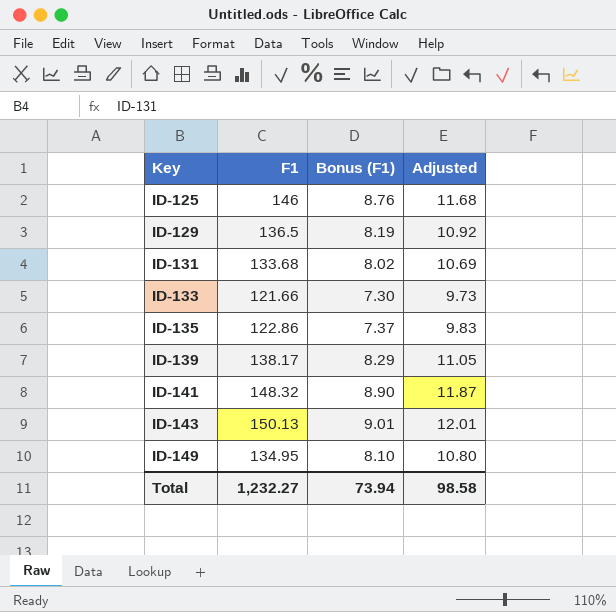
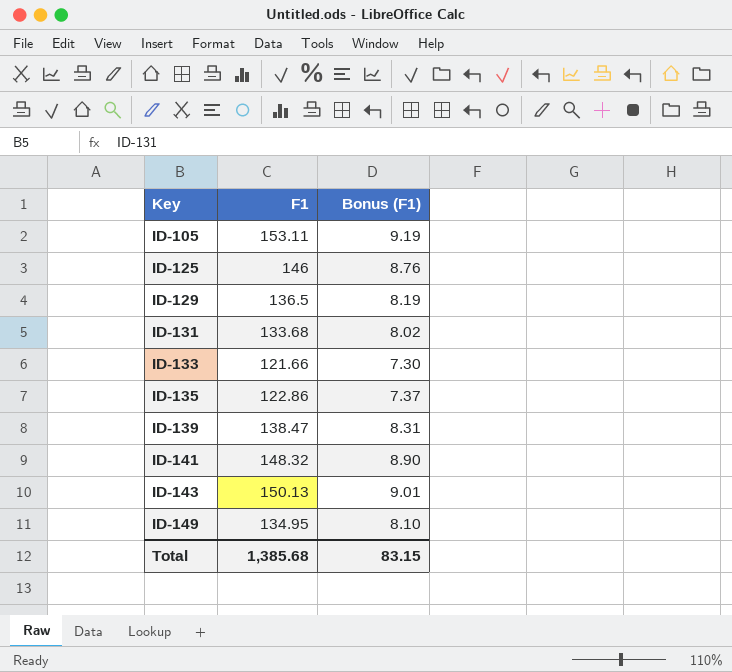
column Adjusted | formula: [F1] * 0.08 -> none
row ID-105: none -> 153.11 | 9.19
ID-139 | F1: 138.17 -> 138.47
ID-139 | Bonus (F1): 8.29 -> 8.31
Total | F1: 1,232.27 -> 1,385.68
Total | Bonus (F1): 73.94 -> 83.15

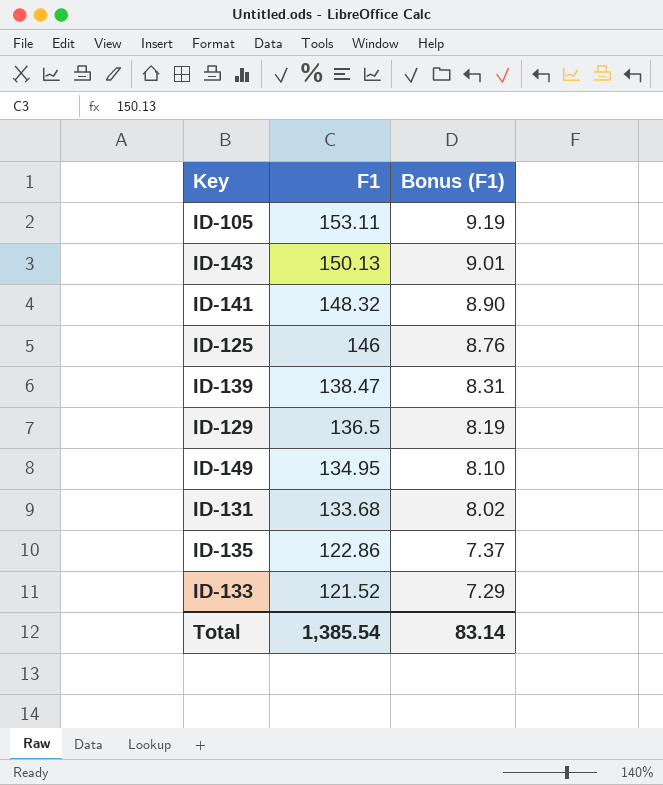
row order: Key ascending -> F1 descending
ID-133 | F1: 121.66 -> 121.52
ID-133 | Bonus (F1): 7.30 -> 7.29
Total | F1: 1,385.68 -> 1,385.54
Total | Bonus (F1): 83.15 -> 83.14

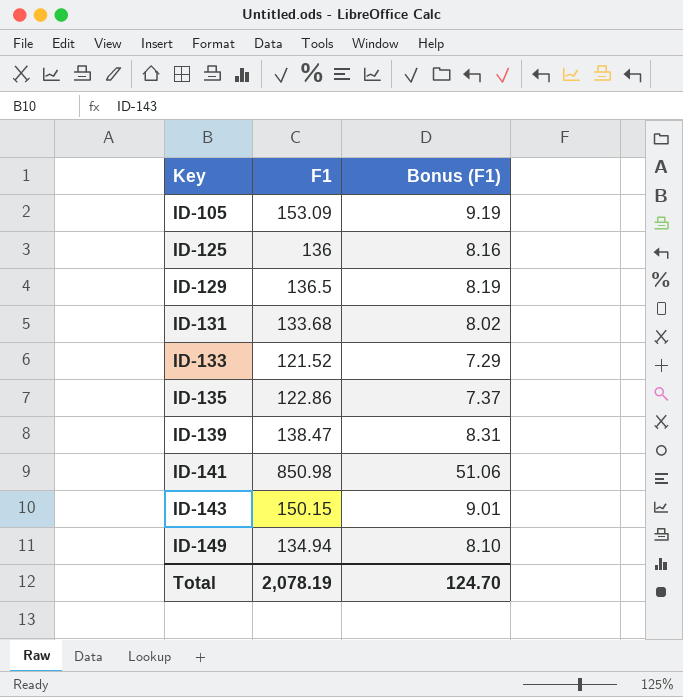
row order: F1 descending -> Key ascending
ID-105 | F1: 153.11 -> 153.09
ID-125 | F1: 146 -> 136
ID-125 | Bonus (F1): 8.76 -> 8.16
ID-141 | F1: 148.32 -> 850.98
ID-141 | Bonus (F1): 8.90 -> 51.06
ID-143 | F1: 150.13 -> 150.15
ID-149 | F1: 134.95 -> 134.94
Total | F1: 1,385.54 -> 2,078.19
Total | Bonus (F1): 83.14 -> 124.70

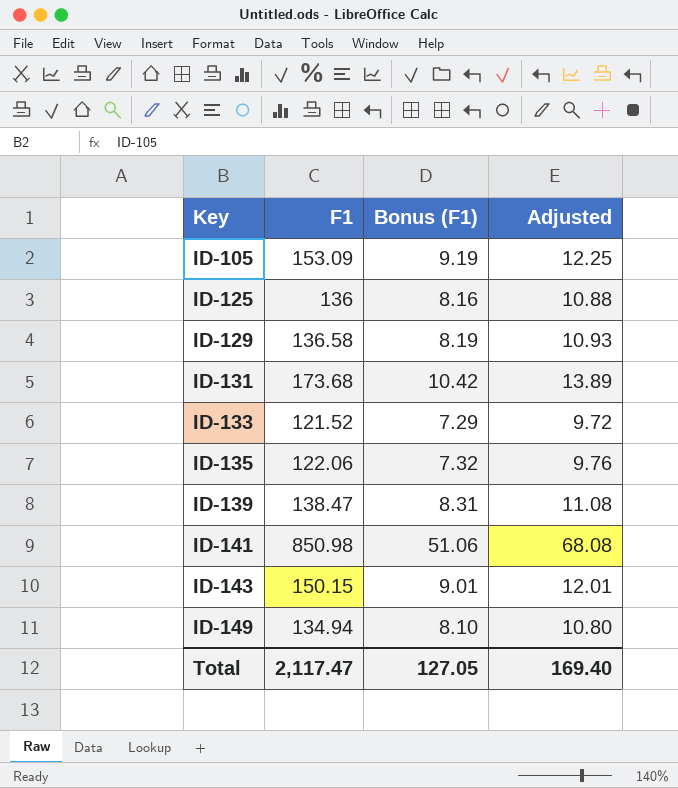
column Adjusted | formula: none -> [F1] * 0.08
ID-129 | F1: 136.5 -> 136.58
ID-131 | F1: 133.68 -> 173.68
ID-131 | Bonus (F1): 8.02 -> 10.42
ID-135 | F1: 122.86 -> 122.06
ID-135 | Bonus (F1): 7.37 -> 7.32
Total | F1: 2,078.19 -> 2,117.47
Total | Bonus (F1): 124.70 -> 127.05

